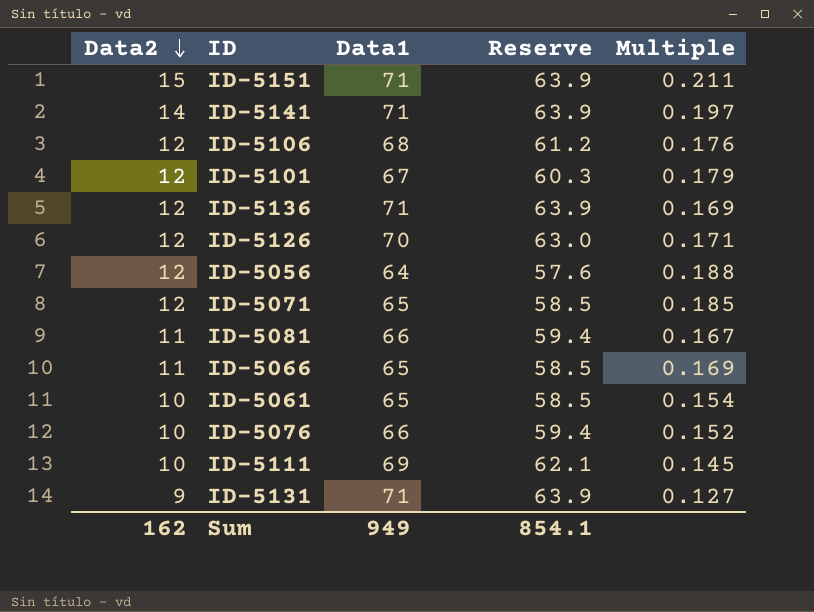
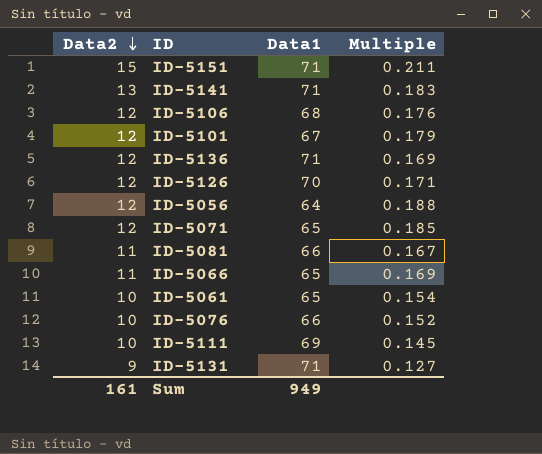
column Reserve | formula: [Data1] * 0.9 -> none
ID-5141 | Data2: 14 -> 13
ID-5141 | Multiple: 0.197 -> 0.183
Sum | Data2: 162 -> 161

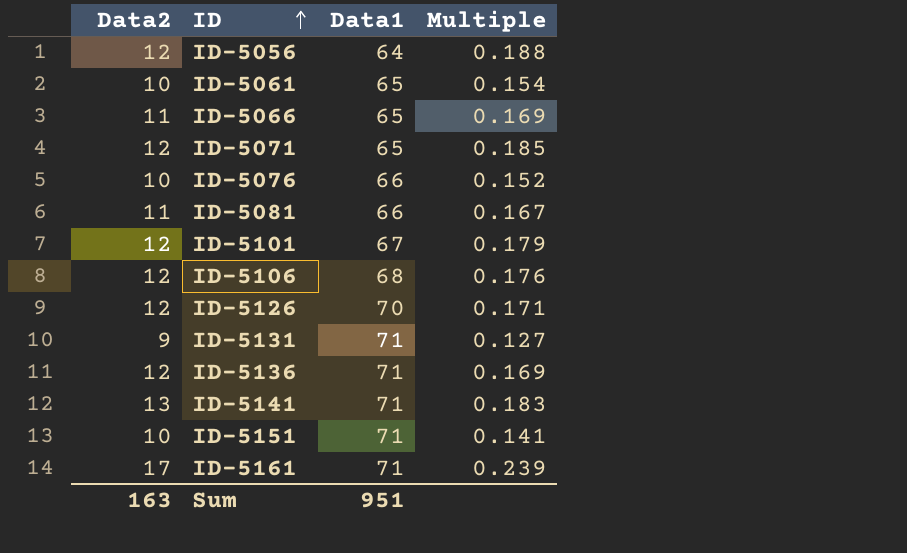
row order: Data2 descending -> ID ascending
row ID-5111: 10 | 69 | 0.145 -> none
ID-5151 | Data2: 15 -> 10
ID-5151 | Multiple: 0.211 -> 0.141
row ID-5161: none -> 17 | 71 | 0.239
Sum | Data2: 161 -> 163
Sum | Data1: 949 -> 951

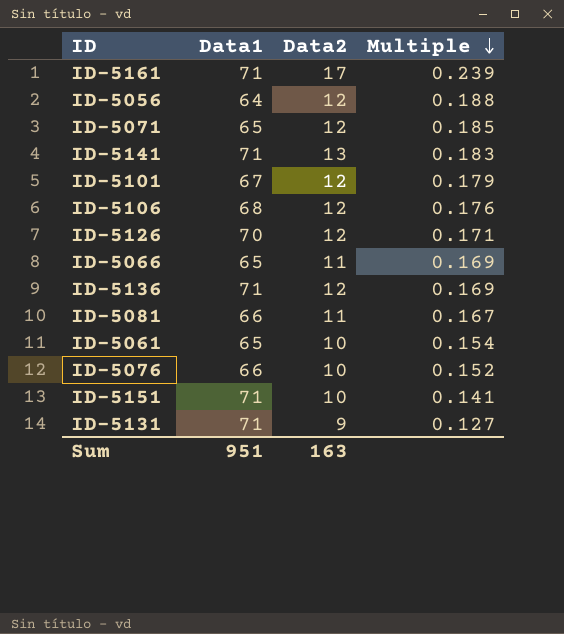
row order: ID ascending -> Multiple descending
column Data2 | position: 1 -> 3

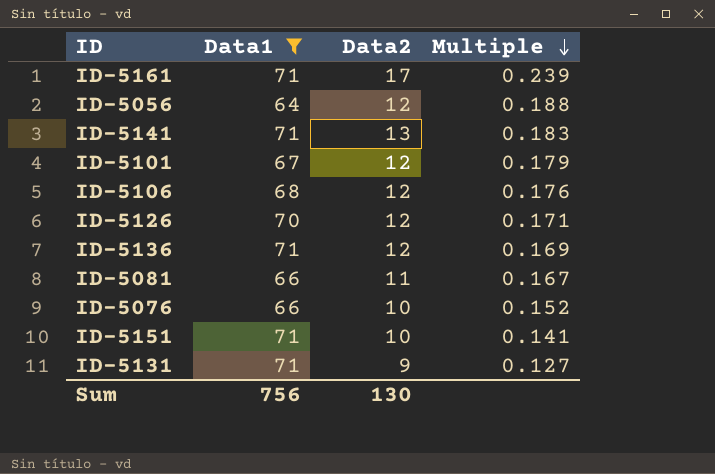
filter: none -> Data1 != 65
Sum | Data1: 951 -> 756
Sum | Data2: 163 -> 130

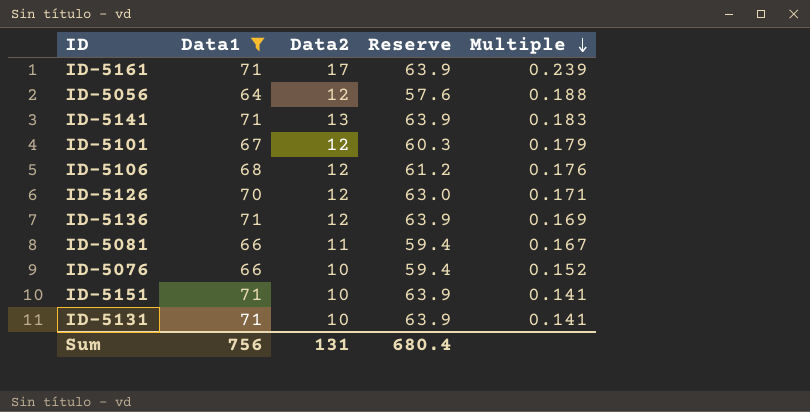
column Reserve | formula: none -> [Data1] * 0.9
ID-5131 | Data2: 9 -> 10
ID-5131 | Multiple: 0.127 -> 0.141
Sum | Data2: 130 -> 131

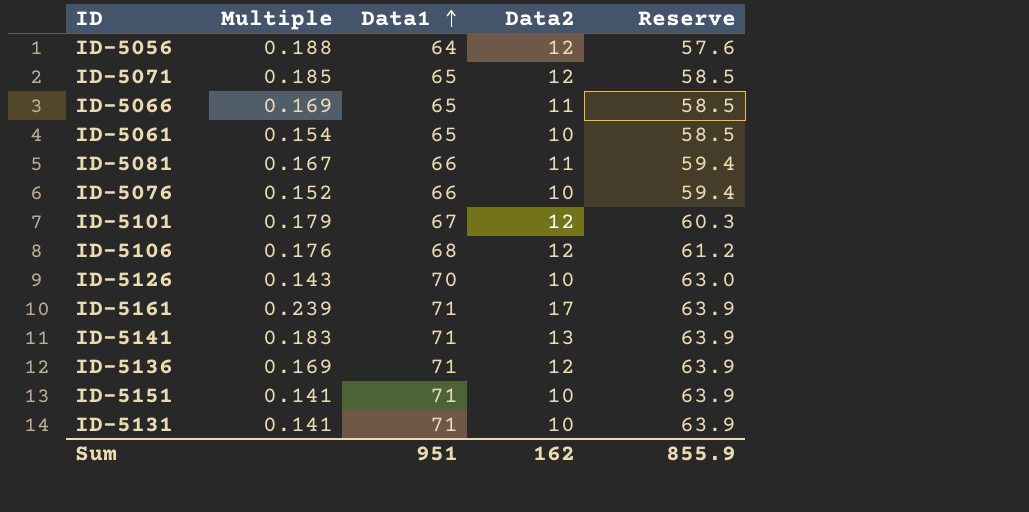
filter: Data1 != 65 -> none
row order: Multiple descending -> Data1 ascending
column Multiple | position: 5 -> 2
ID-5126 | Multiple: 0.171 -> 0.143
ID-5126 | Data2: 12 -> 10
Sum | Data1: 756 -> 951
Sum | Data2: 131 -> 162
Sum | Reserve: 680.4 -> 855.9

